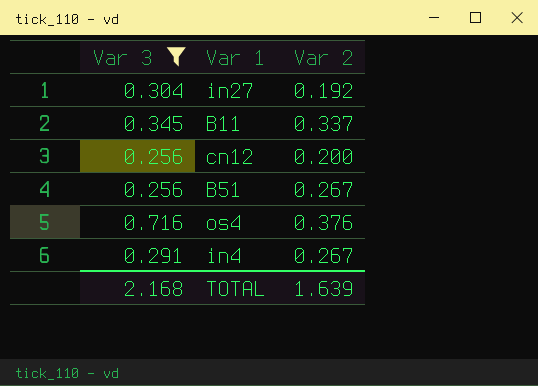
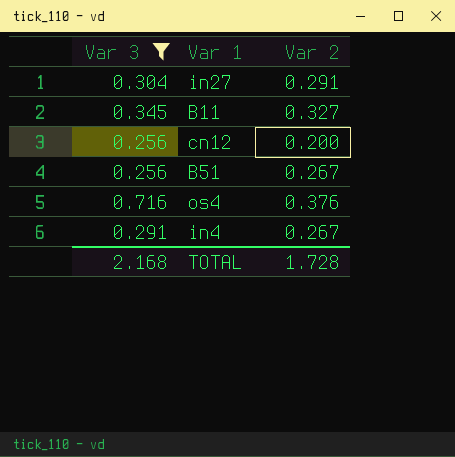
in27 | Var 2: 0.192 -> 0.291
B11 | Var 2: 0.337 -> 0.327
TOTAL | Var 2: 1.639 -> 1.728

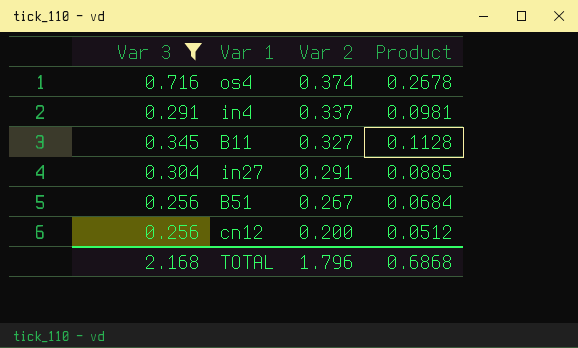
row order: none -> Var 2 descending
column Product | formula: none -> [Var 3] * [Var 2]
os4 | Var 2: 0.376 -> 0.374
in4 | Var 2: 0.267 -> 0.337
TOTAL | Var 2: 1.728 -> 1.796

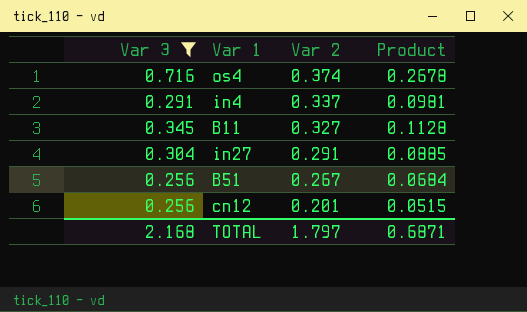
cn12 | Var 2: 0.200 -> 0.201
cn12 | Product: 0.0512 -> 0.0515
TOTAL | Var 2: 1.796 -> 1.797
TOTAL | Product: 0.6868 -> 0.6871

